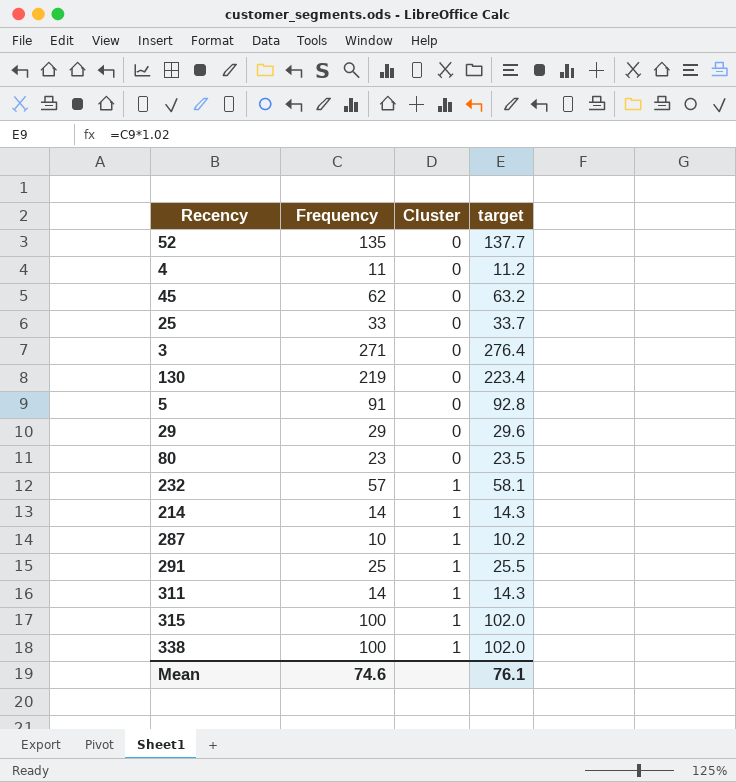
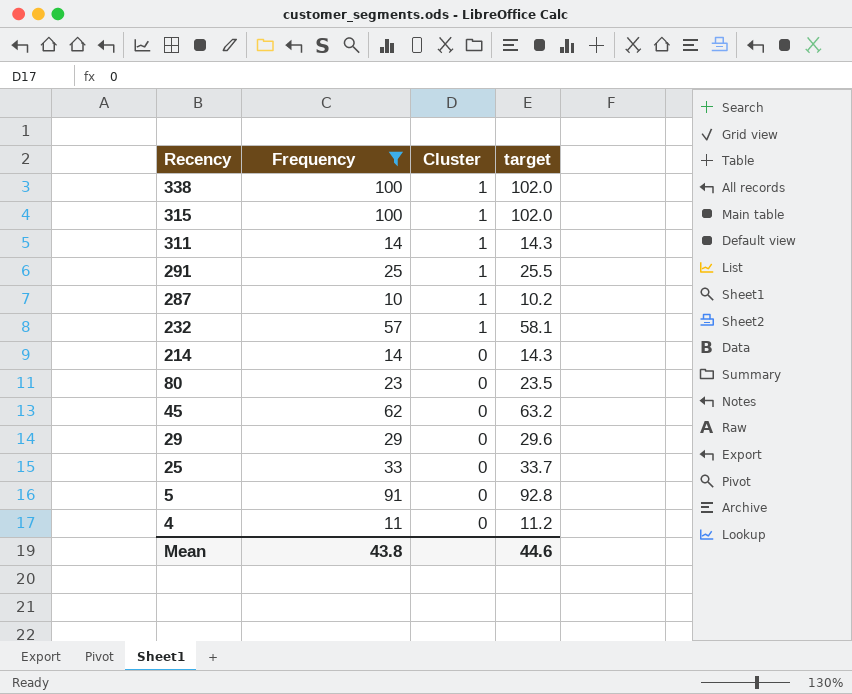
filter: none -> Frequency <= 100
row order: Cluster ascending -> Recency descending
214 | Cluster: 1 -> 0
Mean | Frequency: 74.6 -> 43.8
Mean | target: 76.1 -> 44.6

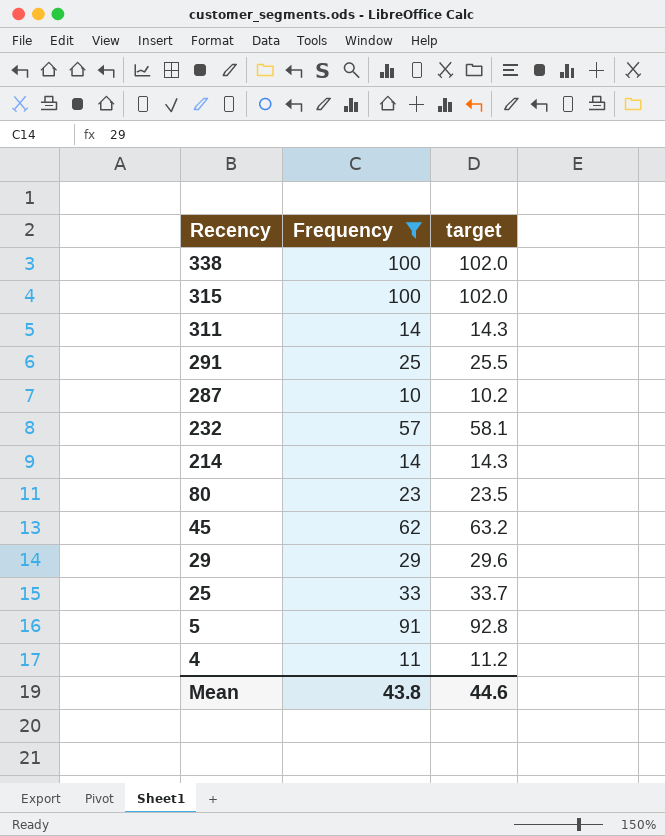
column Cluster | position: 3 -> none

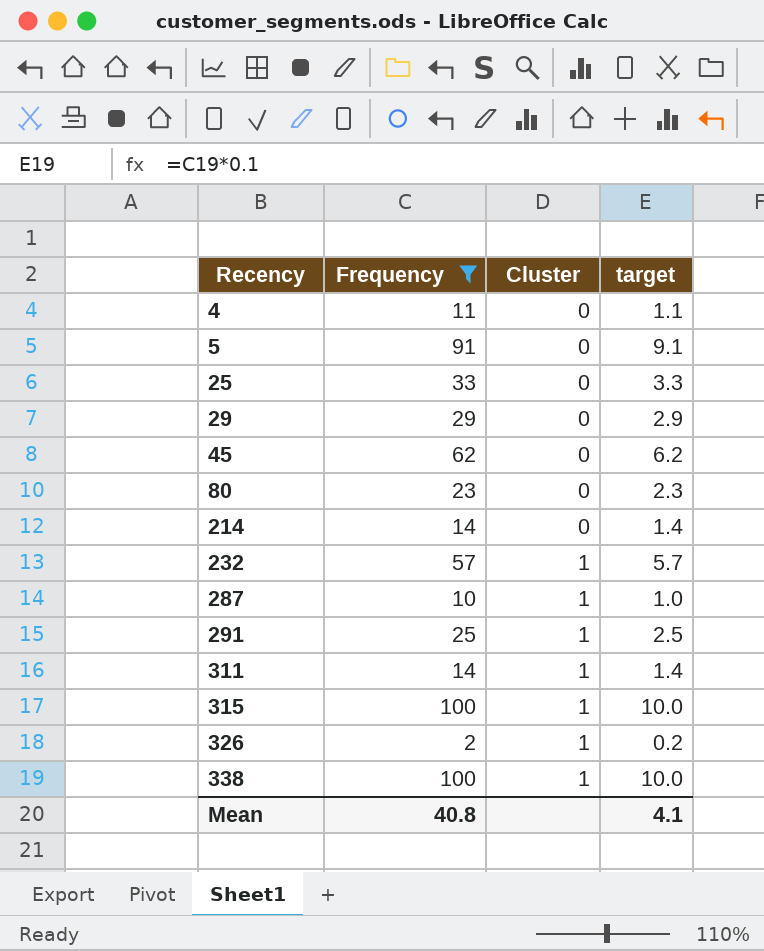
row order: Recency descending -> Recency ascending
column Cluster | position: none -> 3
column target | formula: [Frequency] * 1.02 -> [Frequency] * 0.1
row 326: none -> 2 | 1 | 0.2
Mean | Frequency: 43.8 -> 40.8
Mean | target: 44.6 -> 4.1

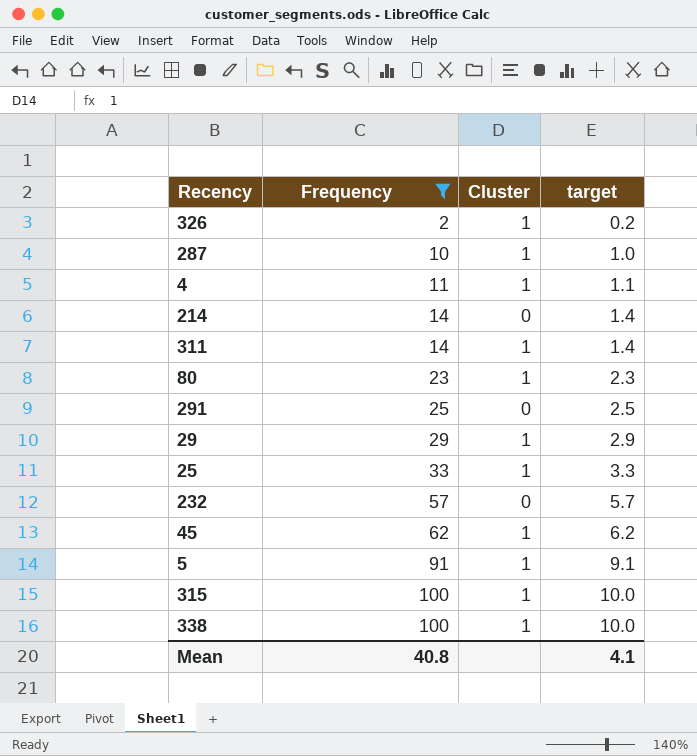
row order: Recency ascending -> Frequency ascending
4 | Cluster: 0 -> 1
80 | Cluster: 0 -> 1
291 | Cluster: 1 -> 0
29 | Cluster: 0 -> 1
25 | Cluster: 0 -> 1
232 | Cluster: 1 -> 0
45 | Cluster: 0 -> 1
5 | Cluster: 0 -> 1

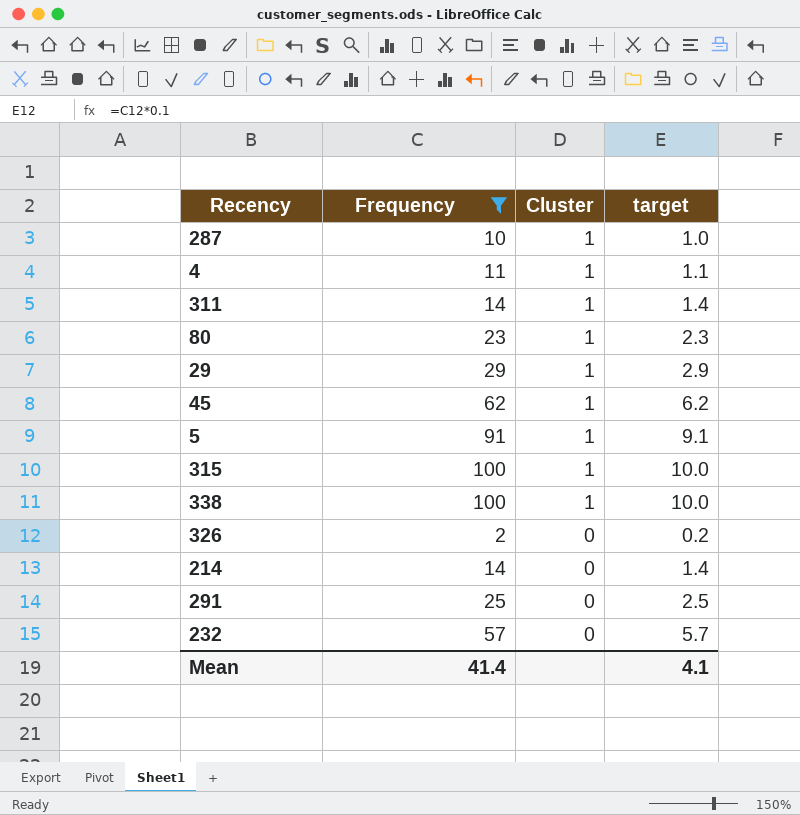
row order: Frequency ascending -> Cluster descending
row 25: 33 | 1 | 3.3 -> none
326 | Cluster: 1 -> 0
Mean | Frequency: 40.8 -> 41.4

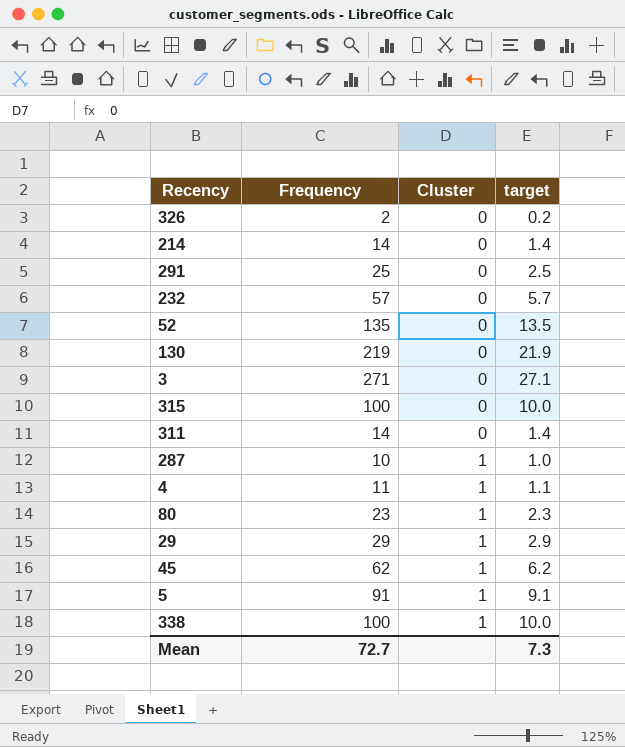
filter: Frequency <= 100 -> none
row order: Cluster descending -> Cluster ascending
315 | Cluster: 1 -> 0
311 | Cluster: 1 -> 0
Mean | Frequency: 41.4 -> 72.7
Mean | target: 4.1 -> 7.3

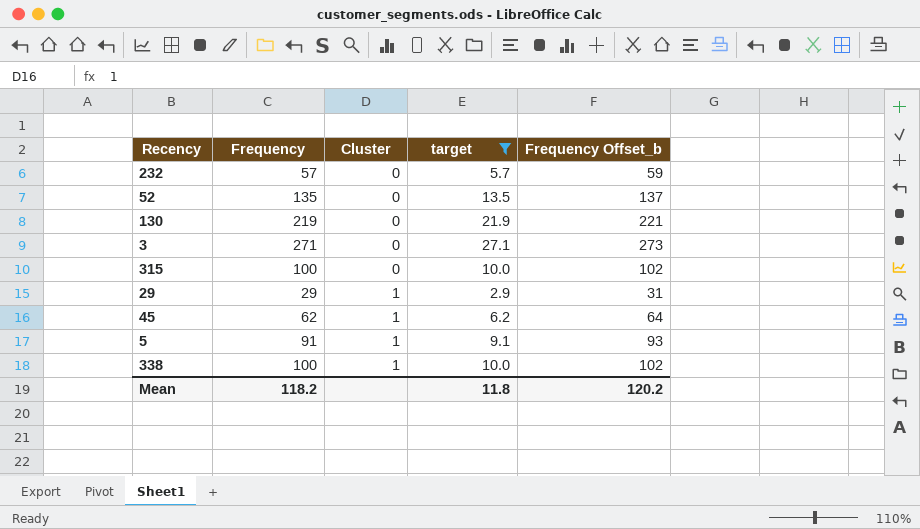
filter: none -> target >= 2.9
column Frequency Offset_b | formula: none -> [Frequency] + 2
Mean | Frequency: 72.7 -> 118.2
Mean | target: 7.3 -> 11.8

